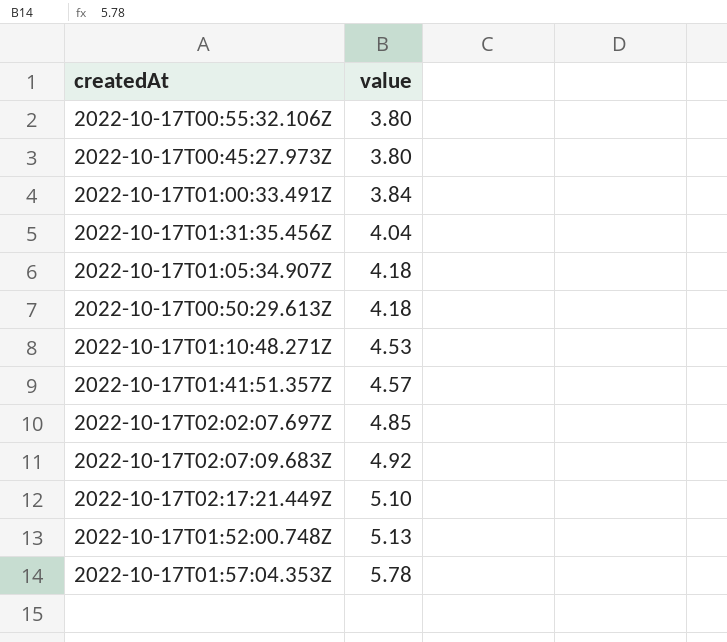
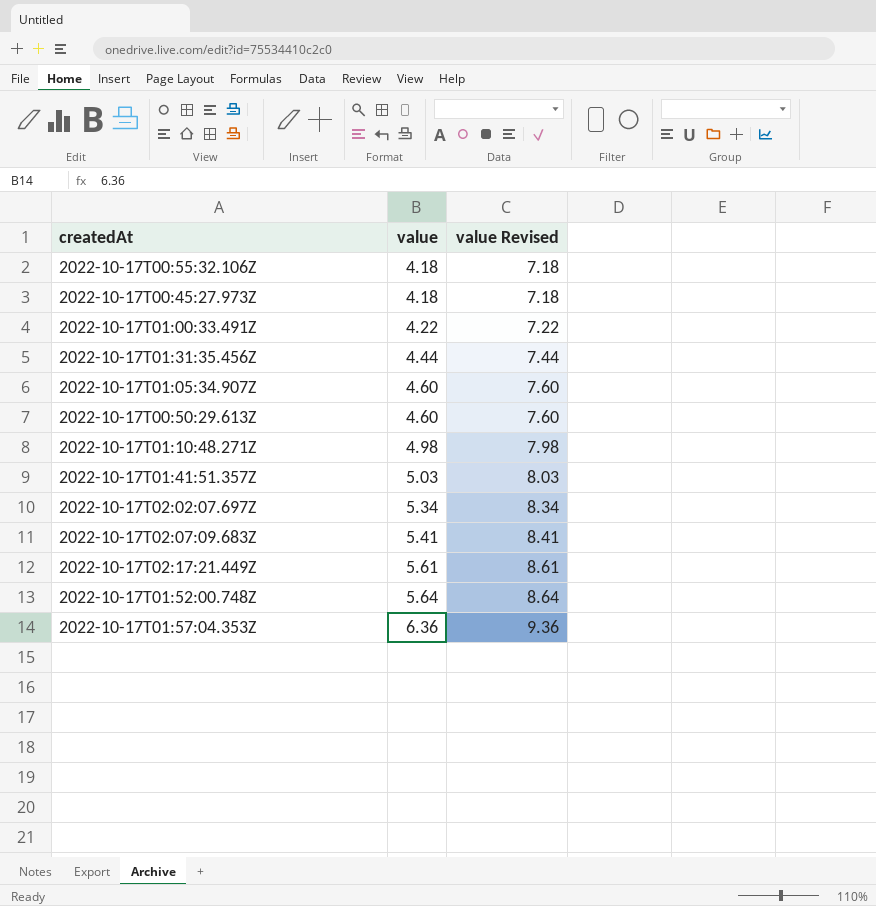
column value Revised | formula: none -> [value] + 3
2022-10-17T00:55:32.106Z | value: 3.80 -> 4.18
2022-10-17T00:45:27.973Z | value: 3.80 -> 4.18
2022-10-17T01:00:33.491Z | value: 3.84 -> 4.22
2022-10-17T01:31:35.456Z | value: 4.04 -> 4.44
2022-10-17T01:05:34.907Z | value: 4.18 -> 4.60
2022-10-17T00:50:29.613Z | value: 4.18 -> 4.60
2022-10-17T01:10:48.271Z | value: 4.53 -> 4.98
2022-10-17T01:41:51.357Z | value: 4.57 -> 5.03
2022-10-17T02:02:07.697Z | value: 4.85 -> 5.34
2022-10-17T02:07:09.683Z | value: 4.92 -> 5.41
2022-10-17T02:17:21.449Z | value: 5.10 -> 5.61
2022-10-17T01:52:00.748Z | value: 5.13 -> 5.64
2022-10-17T01:57:04.353Z | value: 5.78 -> 6.36

